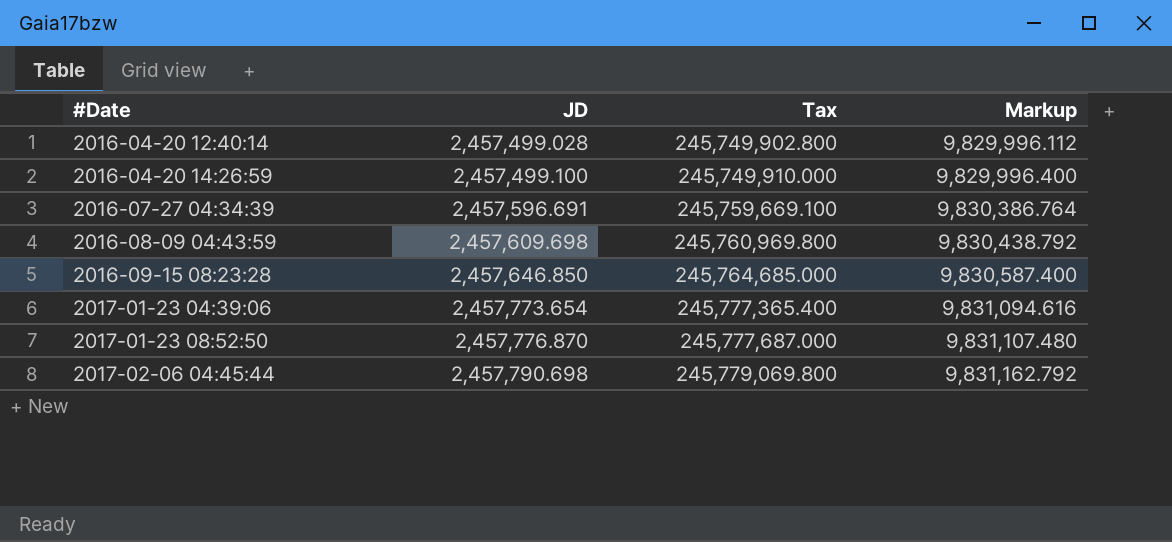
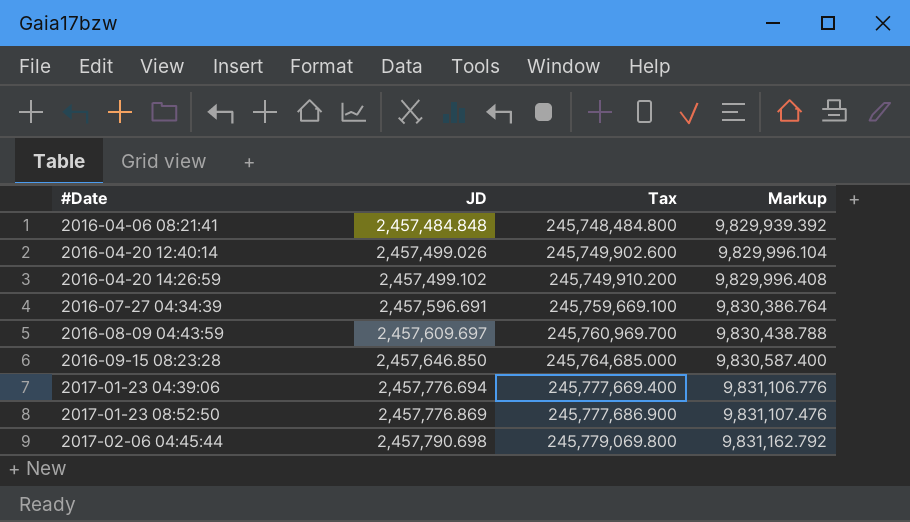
row 2016-04-06 08:21:41: none -> 2,457,484.848 | 245,748,484.800 | 9,829,939.392
2016-04-20 12:40:14 | JD: 2,457,499.028 -> 2,457,499.026
2016-04-20 12:40:14 | Tax: 245,749,902.800 -> 245,749,902.600
2016-04-20 12:40:14 | Markup: 9,829,996.112 -> 9,829,996.104
2016-04-20 14:26:59 | JD: 2,457,499.100 -> 2,457,499.102
2016-04-20 14:26:59 | Tax: 245,749,910.000 -> 245,749,910.200
2016-04-20 14:26:59 | Markup: 9,829,996.400 -> 9,829,996.408
2016-08-09 04:43:59 | JD: 2,457,609.698 -> 2,457,609.697
2016-08-09 04:43:59 | Tax: 245,760,969.800 -> 245,760,969.700
2016-08-09 04:43:59 | Markup: 9,830,438.792 -> 9,830,438.788
2017-01-23 04:39:06 | JD: 2,457,773.654 -> 2,457,776.694
2017-01-23 04:39:06 | Tax: 245,777,365.400 -> 245,777,669.400
2017-01-23 04:39:06 | Markup: 9,831,094.616 -> 9,831,106.776
2017-01-23 08:52:50 | JD: 2,457,776.870 -> 2,457,776.869
2017-01-23 08:52:50 | Tax: 245,777,687.000 -> 245,777,686.900
2017-01-23 08:52:50 | Markup: 9,831,107.480 -> 9,831,107.476

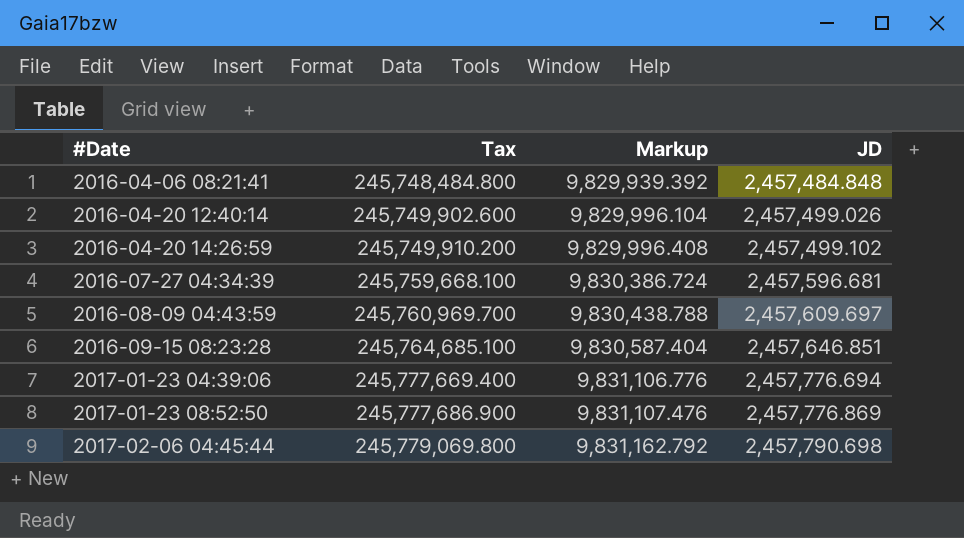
column JD | position: 2 -> 4
2016-07-27 04:34:39 | Tax: 245,759,669.100 -> 245,759,668.100
2016-07-27 04:34:39 | Markup: 9,830,386.764 -> 9,830,386.724
2016-07-27 04:34:39 | JD: 2,457,596.691 -> 2,457,596.681
2016-09-15 08:23:28 | Tax: 245,764,685.000 -> 245,764,685.100
2016-09-15 08:23:28 | Markup: 9,830,587.400 -> 9,830,587.404
2016-09-15 08:23:28 | JD: 2,457,646.850 -> 2,457,646.851

